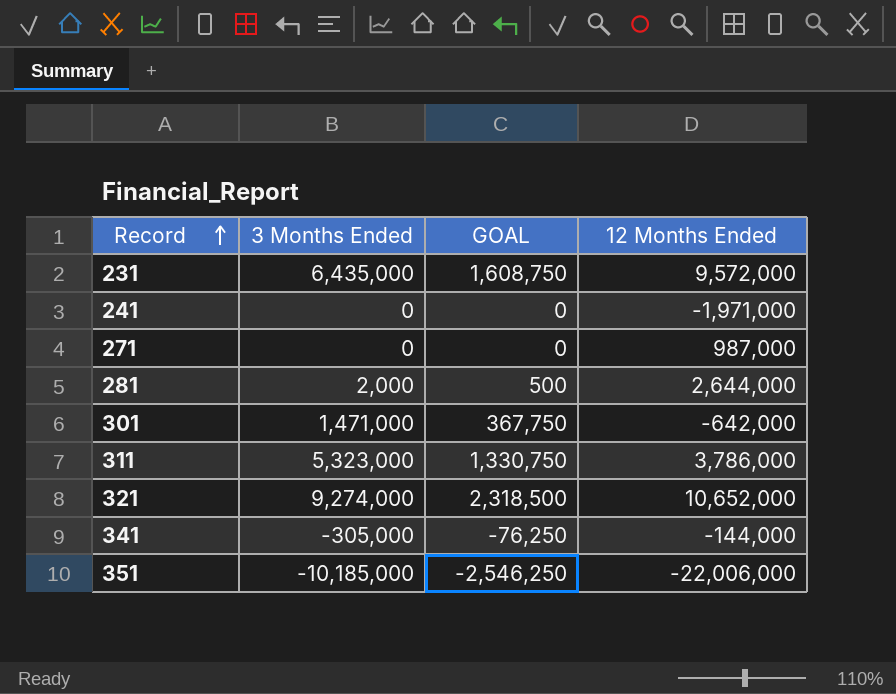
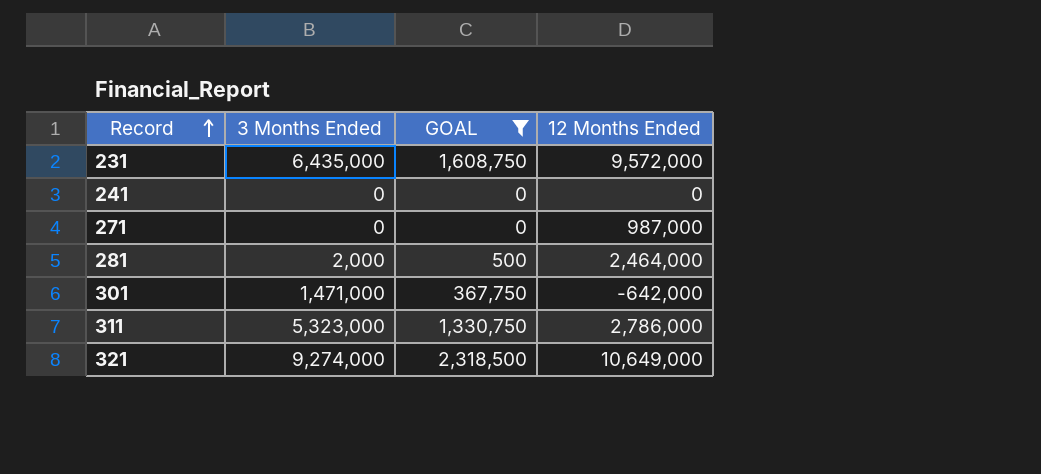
filter: none -> GOAL >= 0
241 | 12 Months Ended: -1,971,000 -> 0
281 | 12 Months Ended: 2,644,000 -> 2,464,000
311 | 12 Months Ended: 3,786,000 -> 2,786,000
321 | 12 Months Ended: 10,652,000 -> 10,649,000

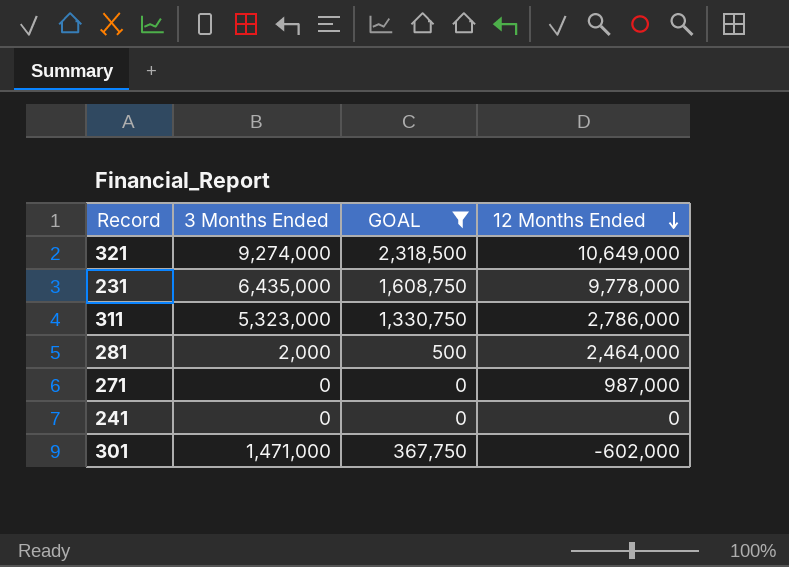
row order: Record ascending -> 12 Months Ended descending
231 | 12 Months Ended: 9,572,000 -> 9,778,000
301 | 12 Months Ended: -642,000 -> -602,000

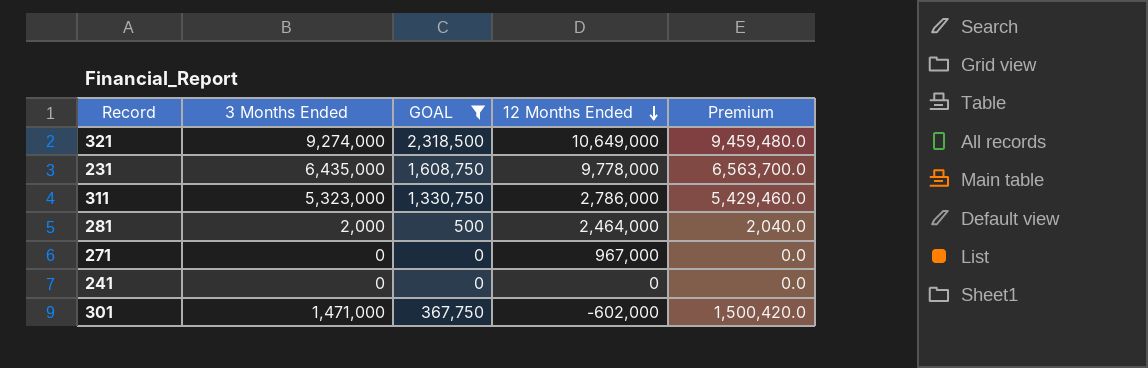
column Premium | formula: none -> [3 Months Ended] * 1.02
271 | 12 Months Ended: 987,000 -> 967,000

